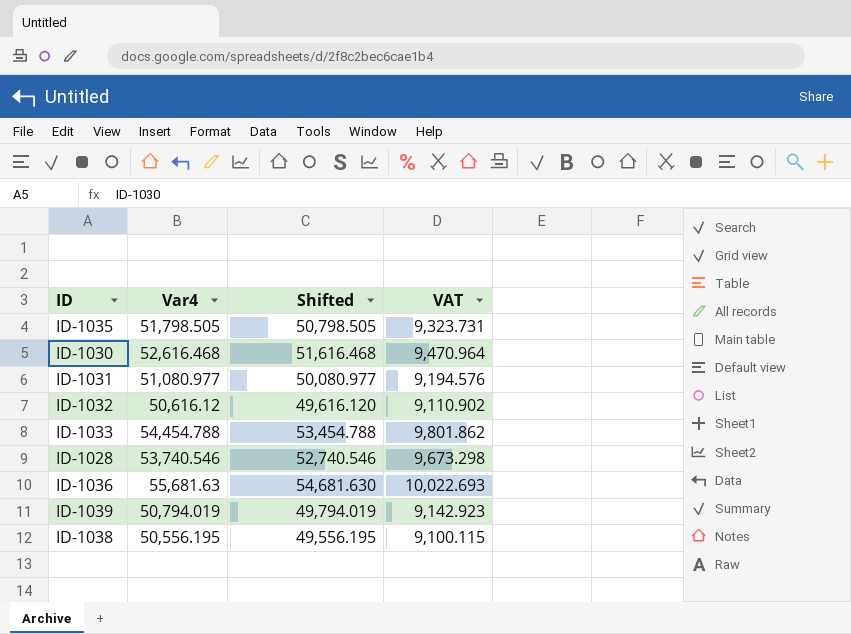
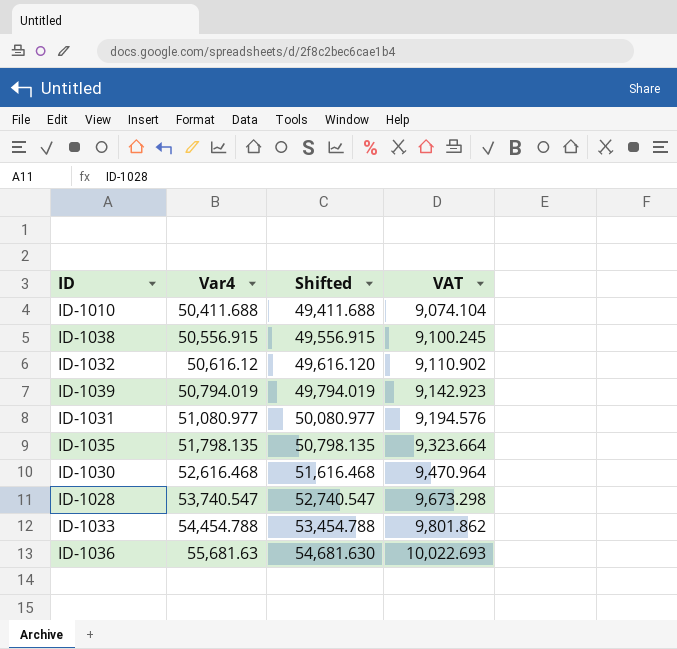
row order: none -> Var4 ascending
row ID-1010: none -> 50,411.688 | 49,411.688 | 9,074.104
ID-1038 | Var4: 50,556.195 -> 50,556.915
ID-1038 | Shifted: 49,556.195 -> 49,556.915
ID-1038 | VAT: 9,100.115 -> 9,100.245
ID-1035 | Var4: 51,798.505 -> 51,798.135
ID-1035 | Shifted: 50,798.505 -> 50,798.135
ID-1035 | VAT: 9,323.731 -> 9,323.664
ID-1028 | Var4: 53,740.546 -> 53,740.547
ID-1028 | Shifted: 52,740.546 -> 52,740.547

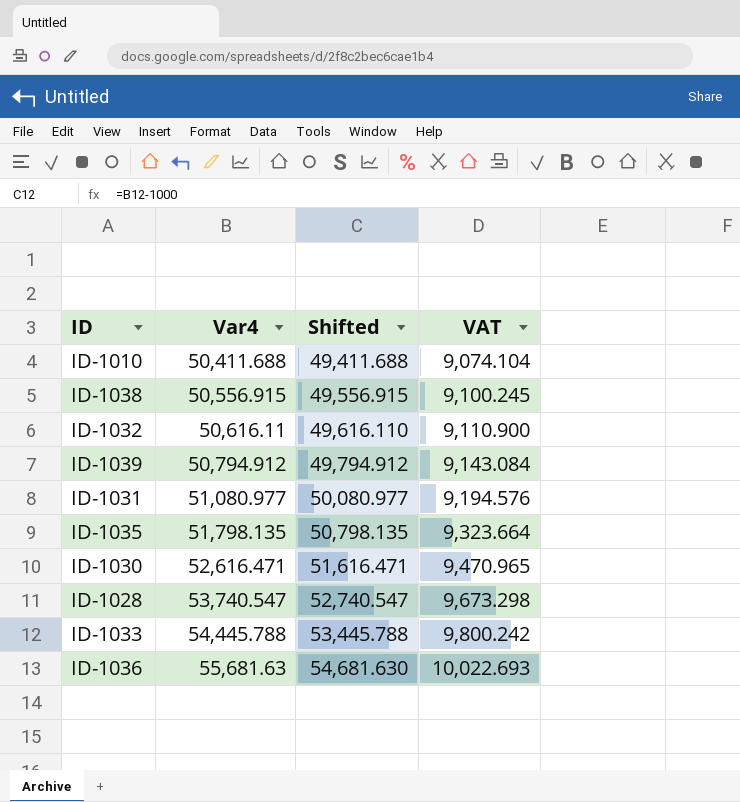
ID-1032 | Var4: 50,616.12 -> 50,616.11
ID-1032 | Shifted: 49,616.120 -> 49,616.110
ID-1032 | VAT: 9,110.902 -> 9,110.900
ID-1039 | Var4: 50,794.019 -> 50,794.912
ID-1039 | Shifted: 49,794.019 -> 49,794.912
ID-1039 | VAT: 9,142.923 -> 9,143.084
ID-1030 | Var4: 52,616.468 -> 52,616.471
ID-1030 | Shifted: 51,616.468 -> 51,616.471
ID-1030 | VAT: 9,470.964 -> 9,470.965
ID-1033 | Var4: 54,454.788 -> 54,445.788
ID-1033 | Shifted: 53,454.788 -> 53,445.788
ID-1033 | VAT: 9,801.862 -> 9,800.242

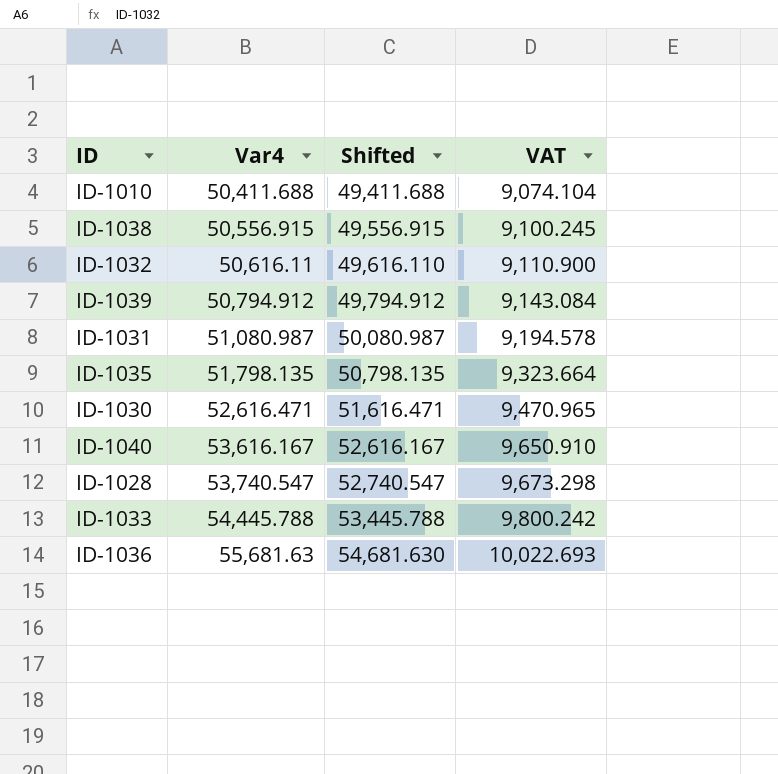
ID-1031 | Var4: 51,080.977 -> 51,080.987
ID-1031 | Shifted: 50,080.977 -> 50,080.987
ID-1031 | VAT: 9,194.576 -> 9,194.578
row ID-1040: none -> 53,616.167 | 52,616.167 | 9,650.910

